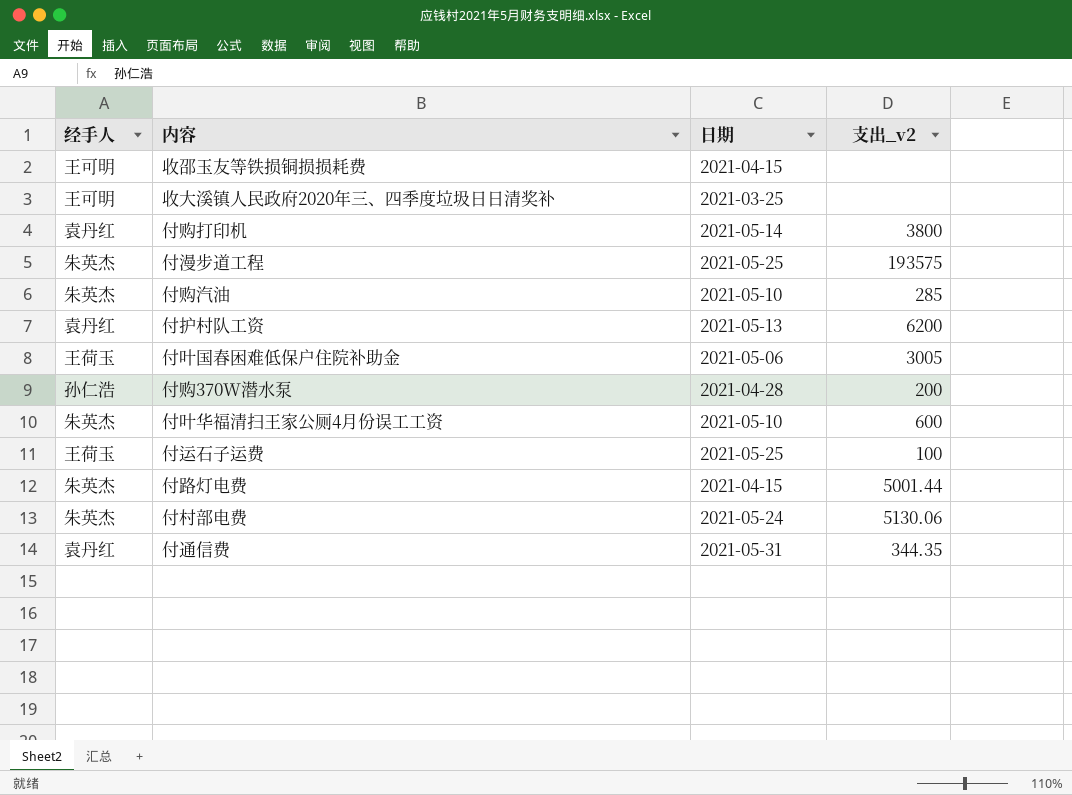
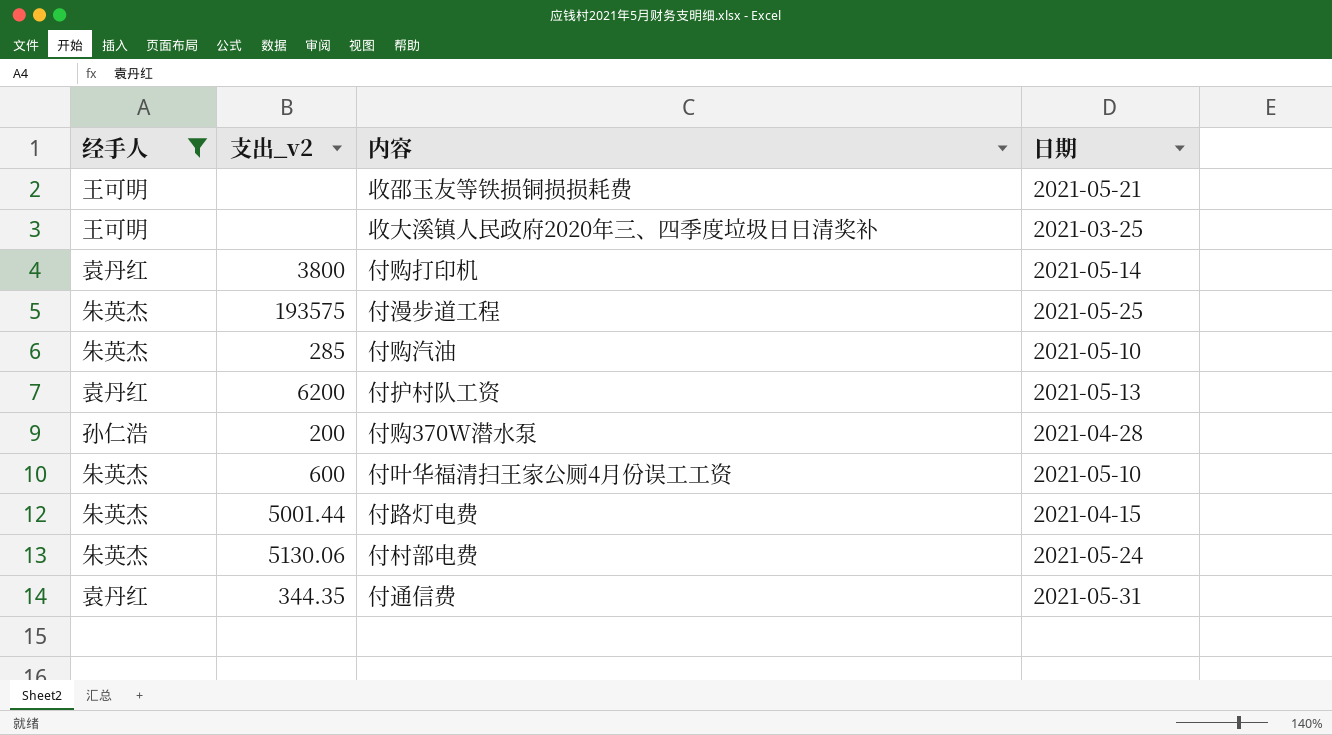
filter: none -> 经手人 != 王荷玉
column 支出_v2 | position: 4 -> 2
收邵玉友等铁损铜损损耗费 | 日期: 2021-04-15 -> 2021-05-21

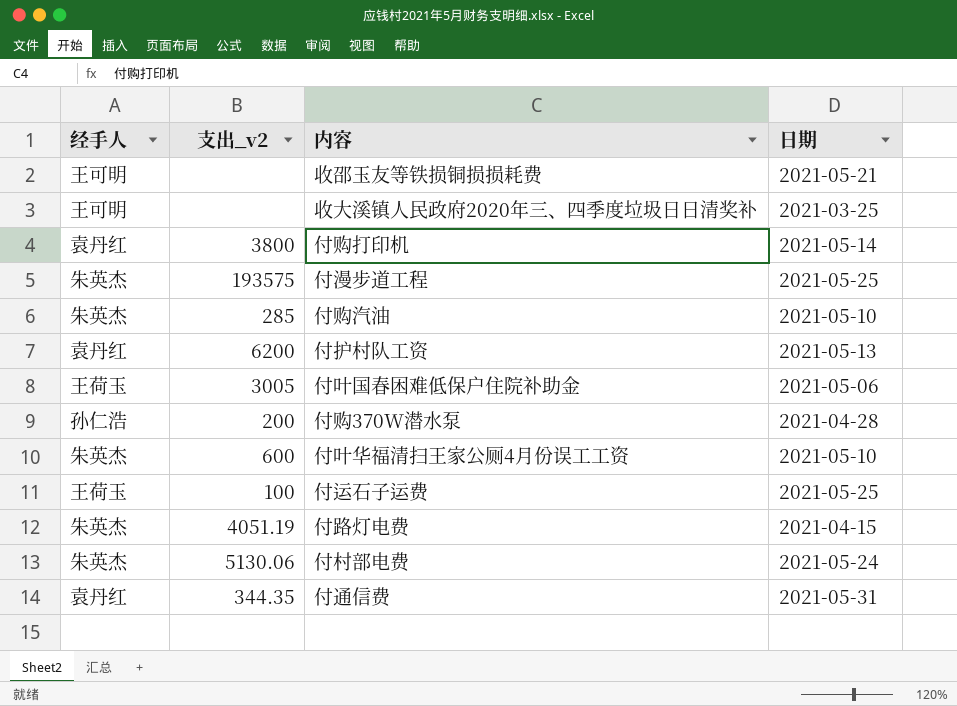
filter: 经手人 != 王荷玉 -> none
付路灯电费 | 支出_v2: 5001.44 -> 4051.19

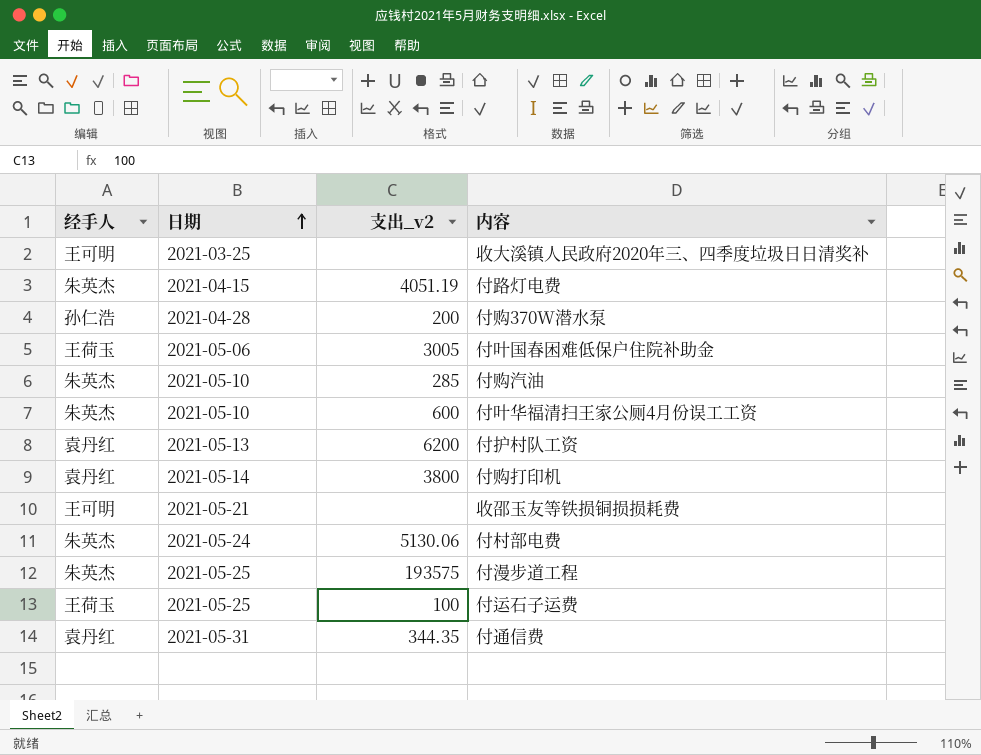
row order: none -> 日期 ascending
column 日期 | position: 4 -> 2

